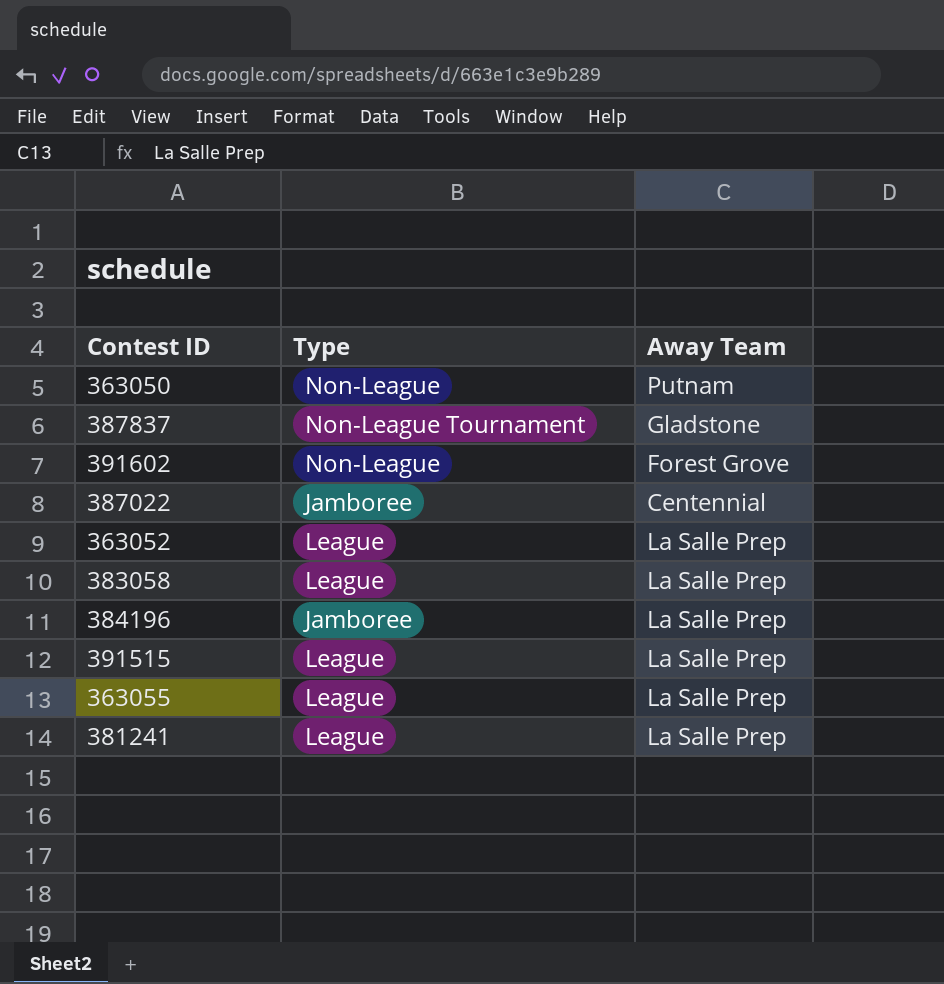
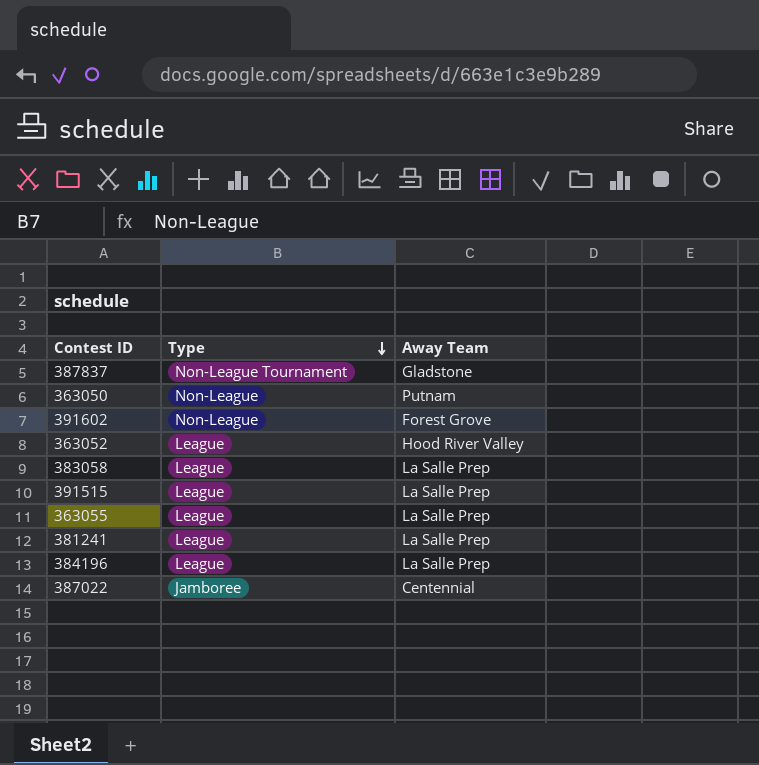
row order: none -> Type descending
363052 | Away Team: La Salle Prep -> Hood River Valley
384196 | Type: Jamboree -> League

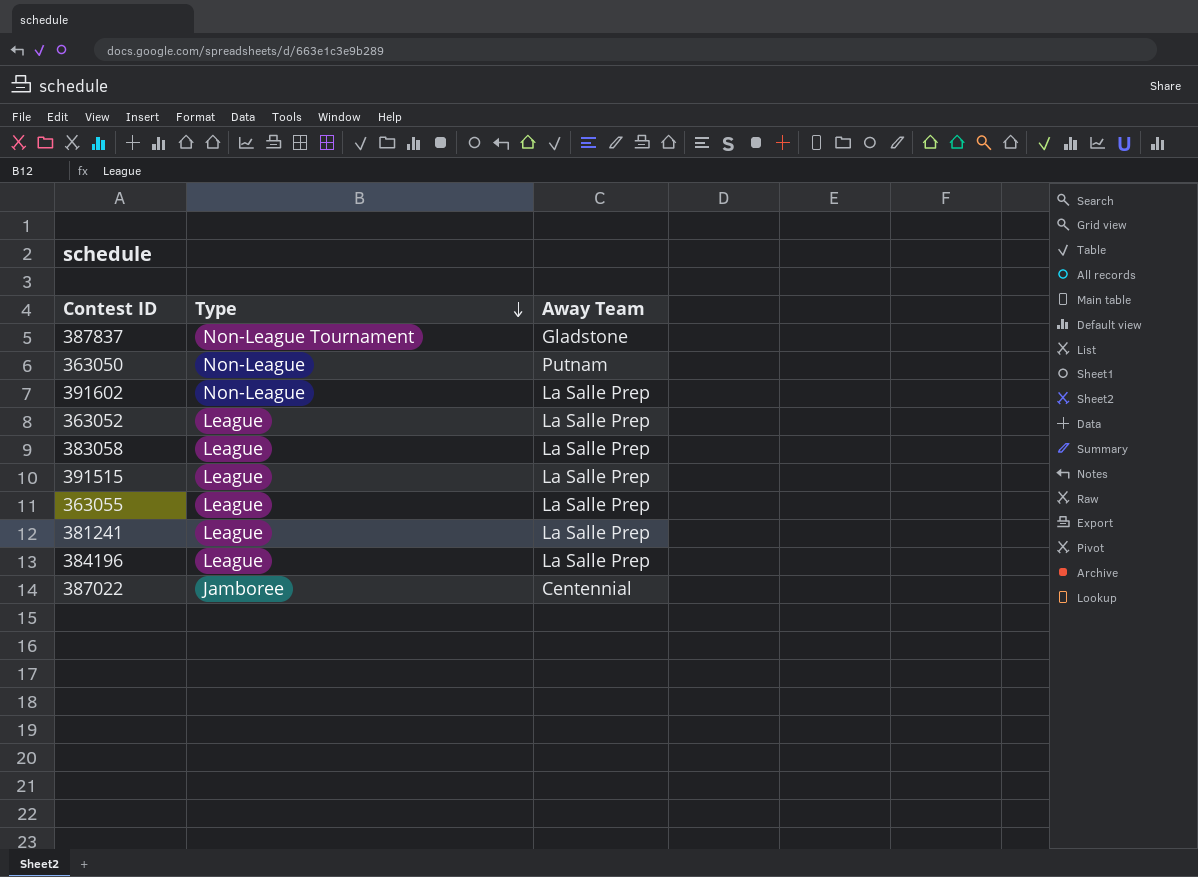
391602 | Away Team: Forest Grove -> La Salle Prep
363052 | Away Team: Hood River Valley -> La Salle Prep

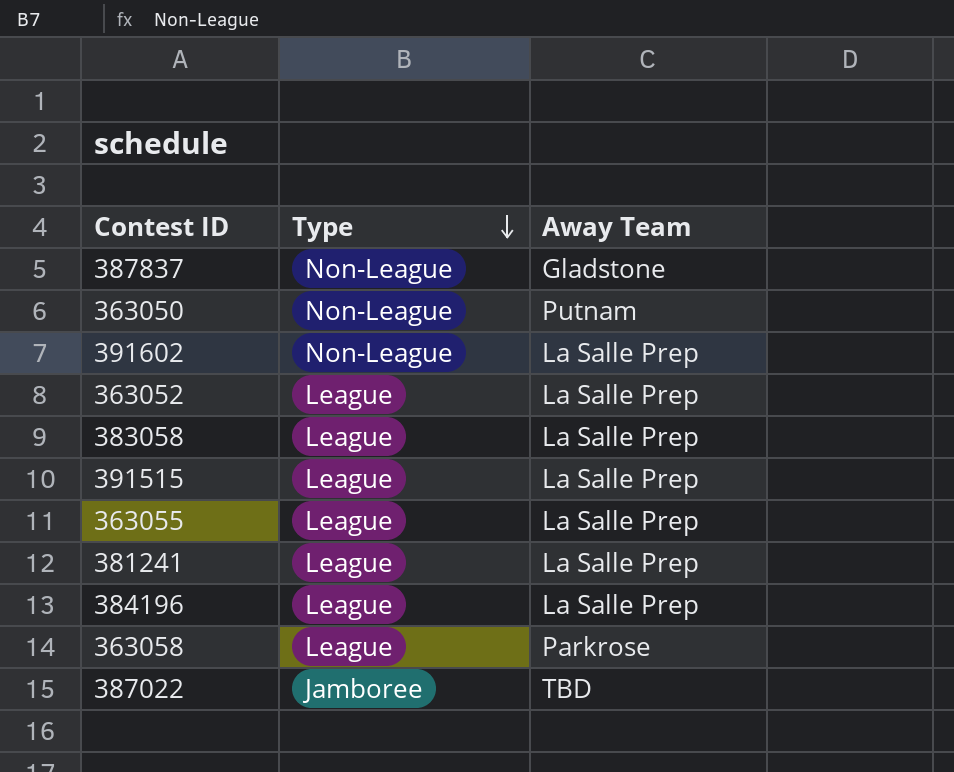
387837 | Type: Non-League Tournament -> Non-League
row 363058: none -> League | Parkrose
387022 | Away Team: Centennial -> TBD

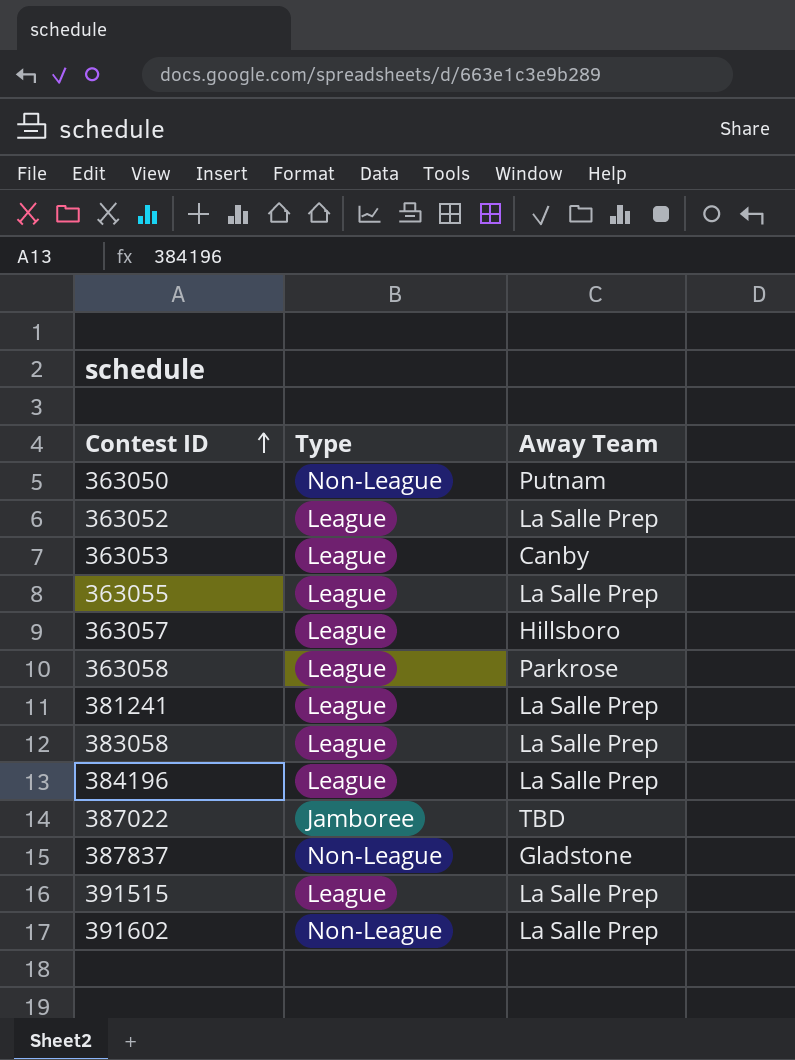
row order: Type descending -> Contest ID ascending
row 363053: none -> League | Canby
row 363057: none -> League | Hillsboro

